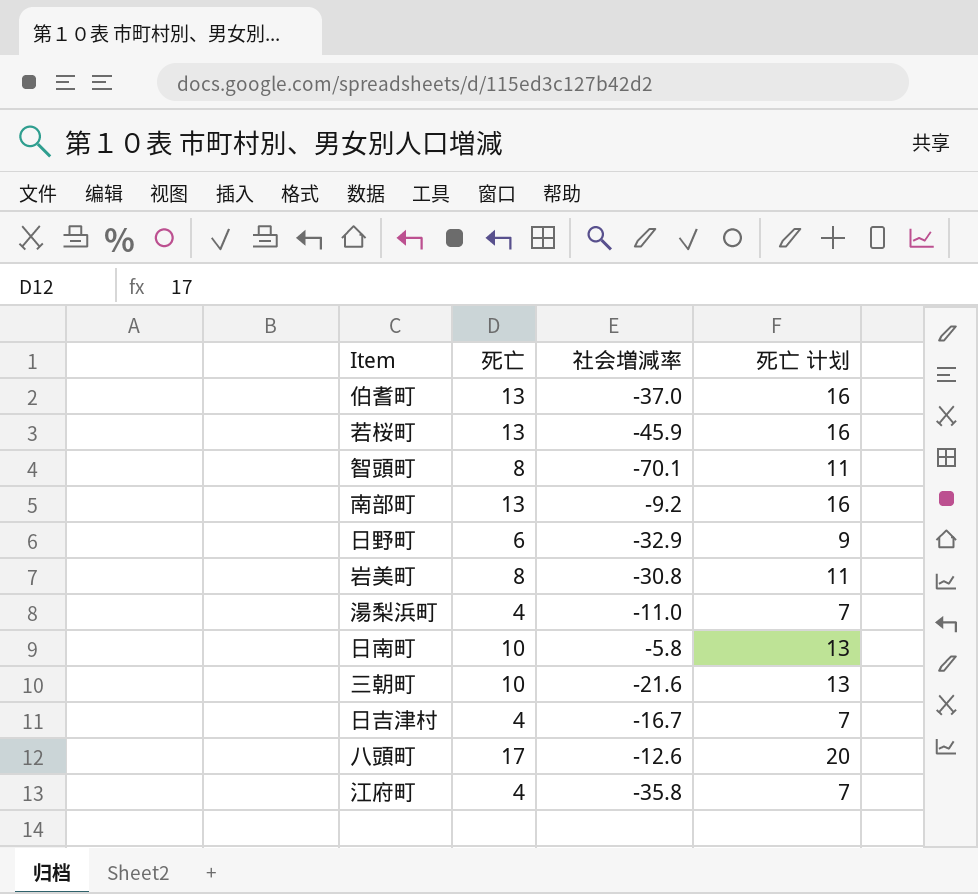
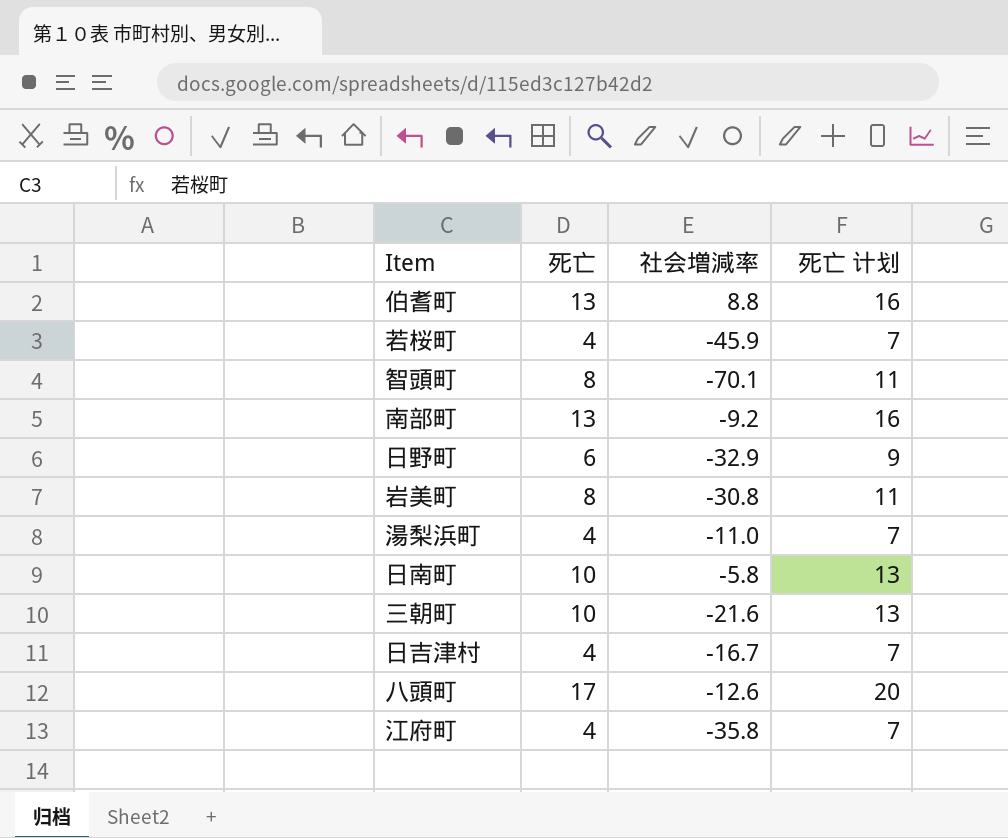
伯耆町 | 社会増減率: -37.0 -> 8.8
若桜町 | 死亡: 13 -> 4
若桜町 | 死亡 计划: 16 -> 7

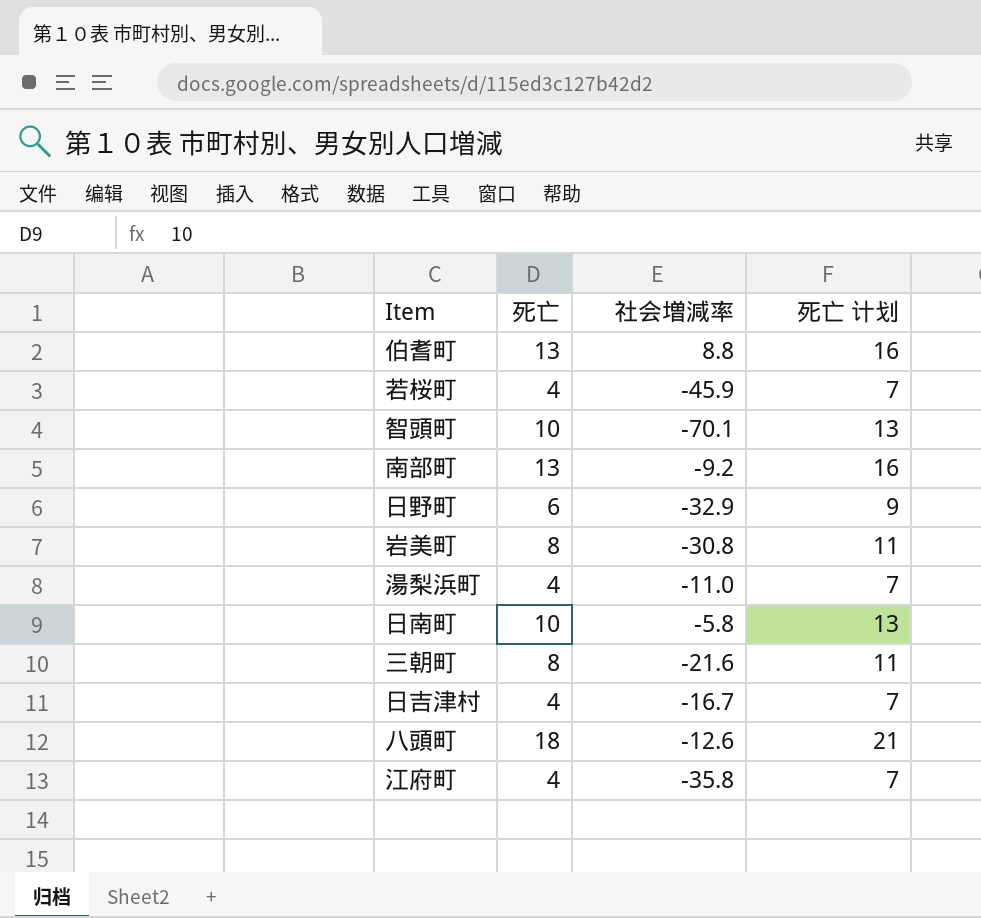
智頭町 | 死亡: 8 -> 10
智頭町 | 死亡 计划: 11 -> 13
三朝町 | 死亡: 10 -> 8
三朝町 | 死亡 计划: 13 -> 11
八頭町 | 死亡: 17 -> 18
八頭町 | 死亡 计划: 20 -> 21

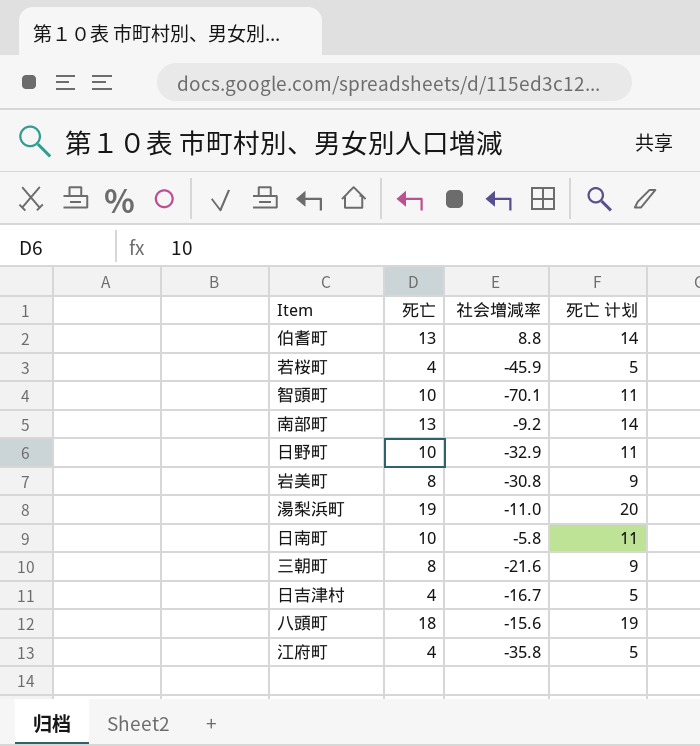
column 死亡 计划 | formula: [死亡] + 3 -> [死亡] + 1
日野町 | 死亡: 6 -> 10
湯梨浜町 | 死亡: 4 -> 19
八頭町 | 社会増減率: -12.6 -> -15.6

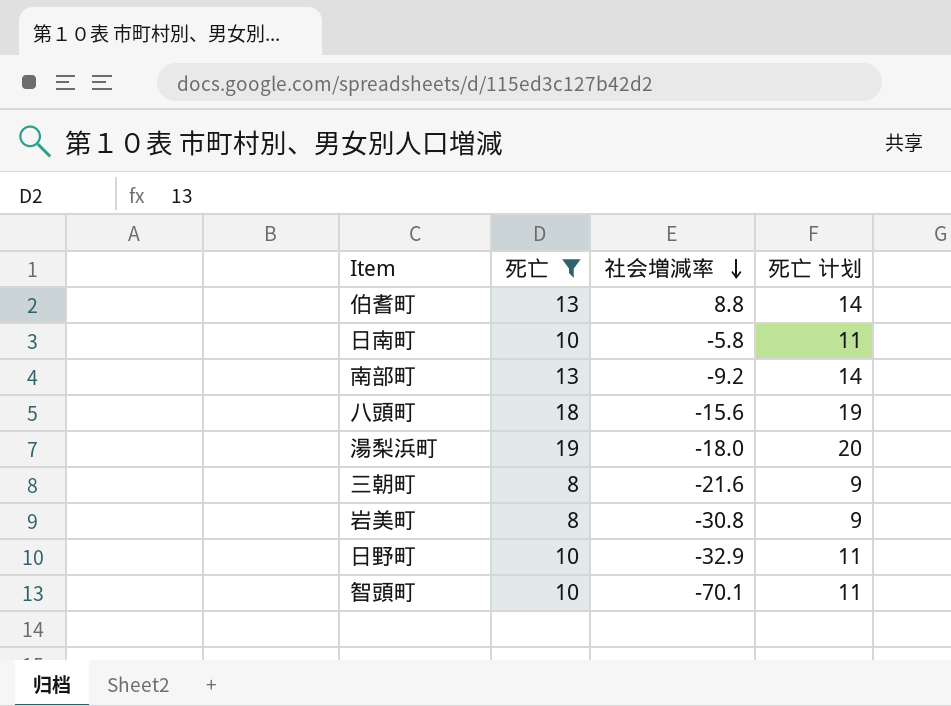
filter: none -> 死亡 != 4
row order: none -> 社会増減率 descending
湯梨浜町 | 社会増減率: -11.0 -> -18.0

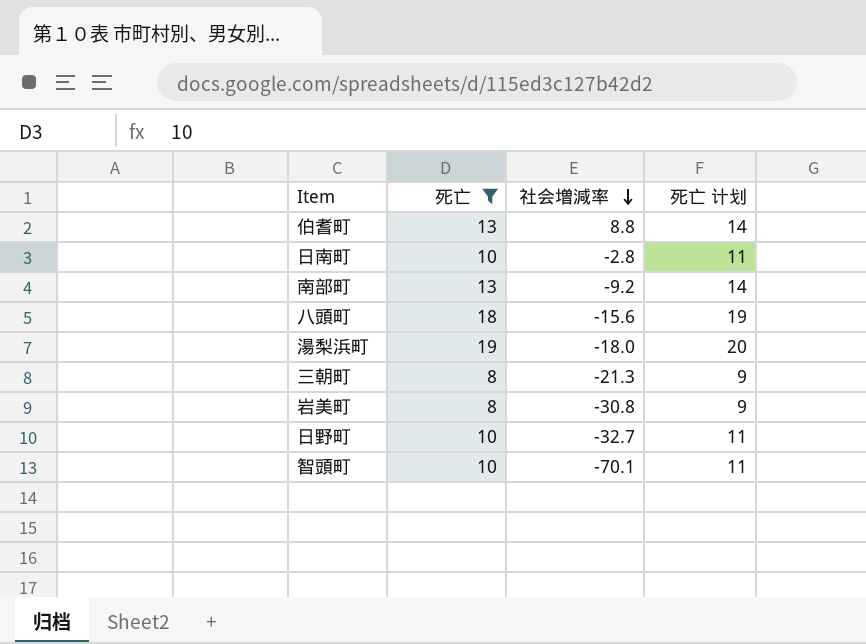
日南町 | 社会増減率: -5.8 -> -2.8
三朝町 | 社会増減率: -21.6 -> -21.3
日野町 | 社会増減率: -32.9 -> -32.7

